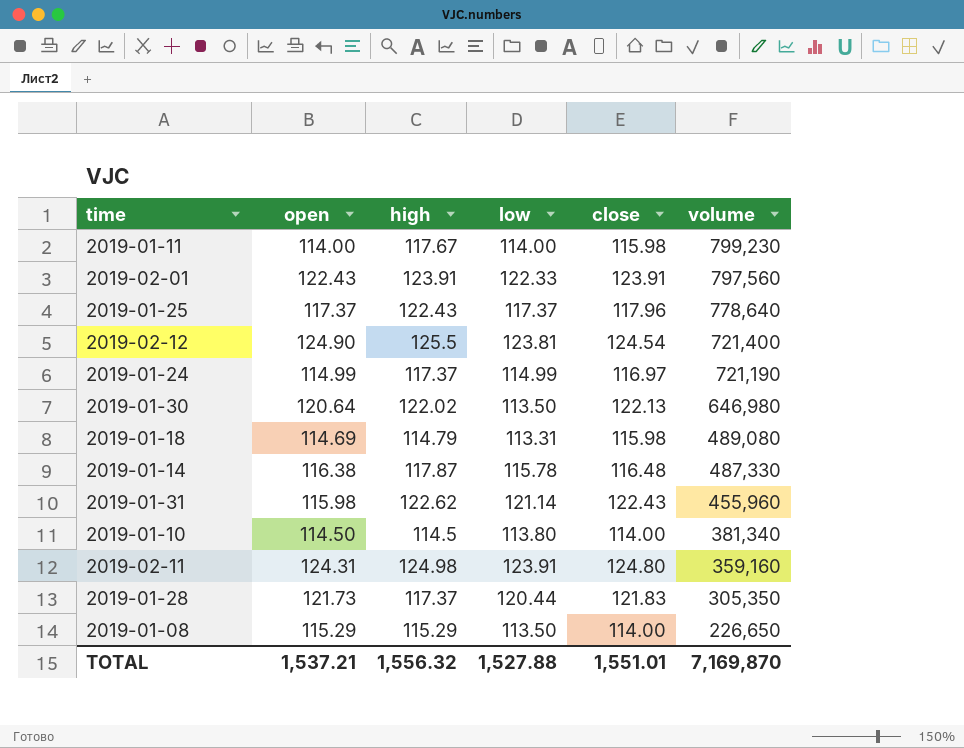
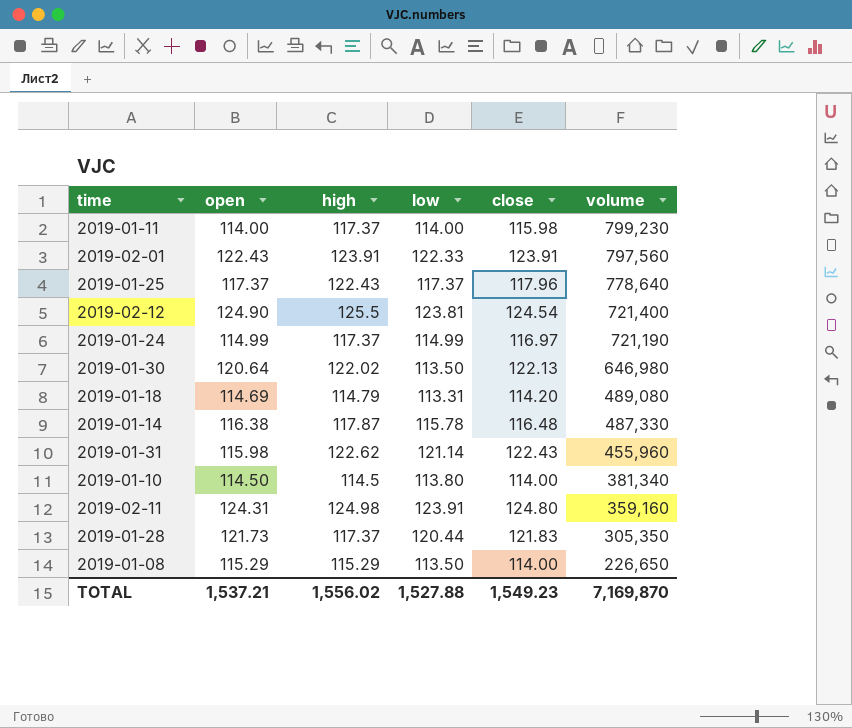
2019-01-11 | high: 117.67 -> 117.37
2019-01-18 | close: 115.98 -> 114.20
TOTAL | high: 1,556.32 -> 1,556.02
TOTAL | close: 1,551.01 -> 1,549.23

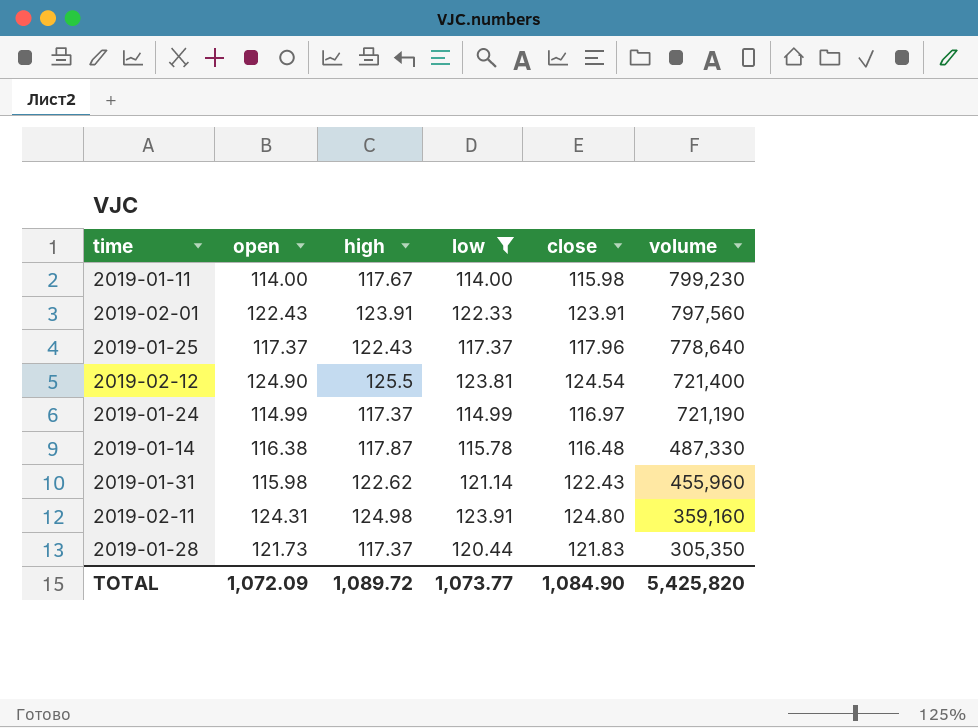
filter: none -> low >= 114.00
2019-01-11 | high: 117.37 -> 117.67
TOTAL | open: 1,537.21 -> 1,072.09
TOTAL | high: 1,556.02 -> 1,089.72
TOTAL | low: 1,527.88 -> 1,073.77
TOTAL | close: 1,549.23 -> 1,084.90
TOTAL | volume: 7,169,870 -> 5,425,820

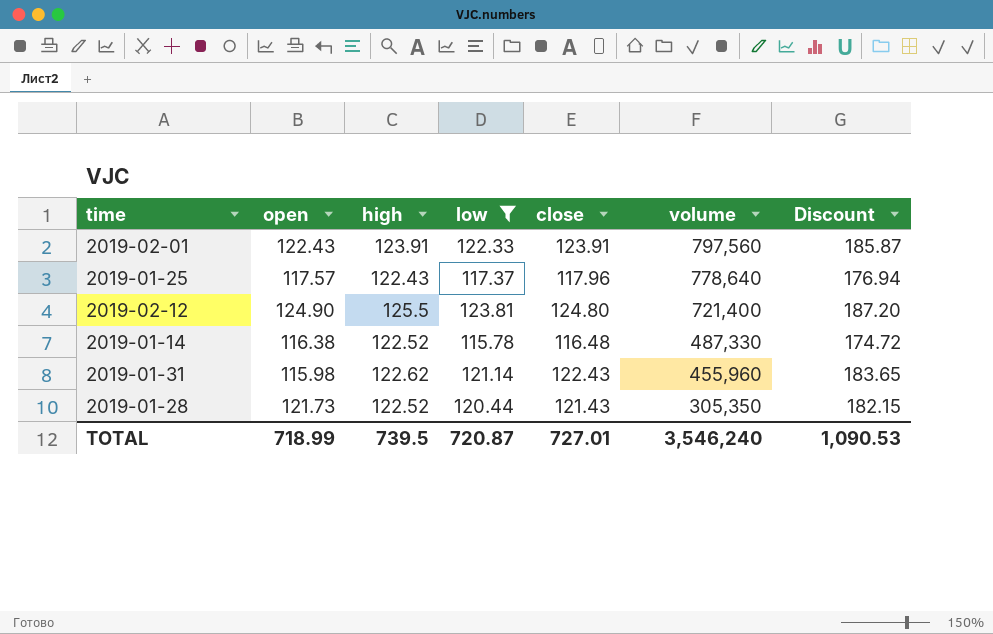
column Discount | formula: none -> [close] * 1.5
row 2019-01-11: 114.00 | 117.67 | 114.00 | 115.98 | 799,230 -> none
row 2019-01-24: 114.99 | 117.37 | 114.99 | 116.97 | 721,190 -> none
row 2019-02-11: 124.31 | 124.98 | 123.91 | 124.80 | 359,160 -> none
2019-01-25 | open: 117.37 -> 117.57
2019-02-12 | close: 124.54 -> 124.80
2019-01-14 | high: 117.87 -> 122.52
2019-01-28 | high: 117.37 -> 122.52
2019-01-28 | close: 121.83 -> 121.43
TOTAL | open: 1,072.09 -> 718.99
TOTAL | high: 1,089.72 -> 739.5
TOTAL | low: 1,073.77 -> 720.87
TOTAL | close: 1,084.90 -> 727.01
TOTAL | volume: 5,425,820 -> 3,546,240

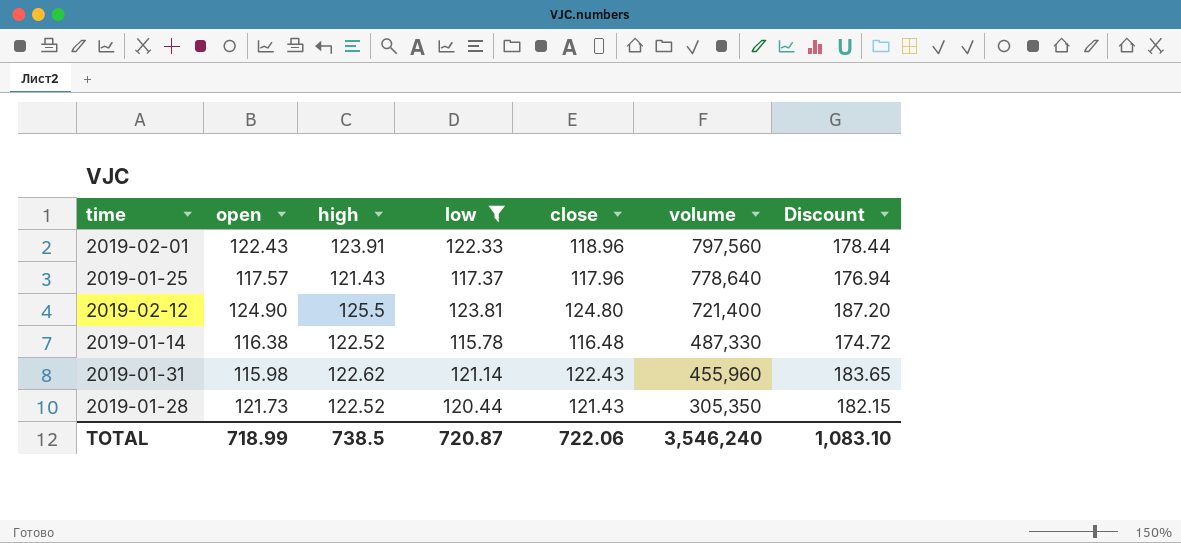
2019-02-01 | close: 123.91 -> 118.96
2019-02-01 | Discount: 185.87 -> 178.44
2019-01-25 | high: 122.43 -> 121.43
TOTAL | high: 739.5 -> 738.5
TOTAL | close: 727.01 -> 722.06
TOTAL | Discount: 1,090.53 -> 1,083.10

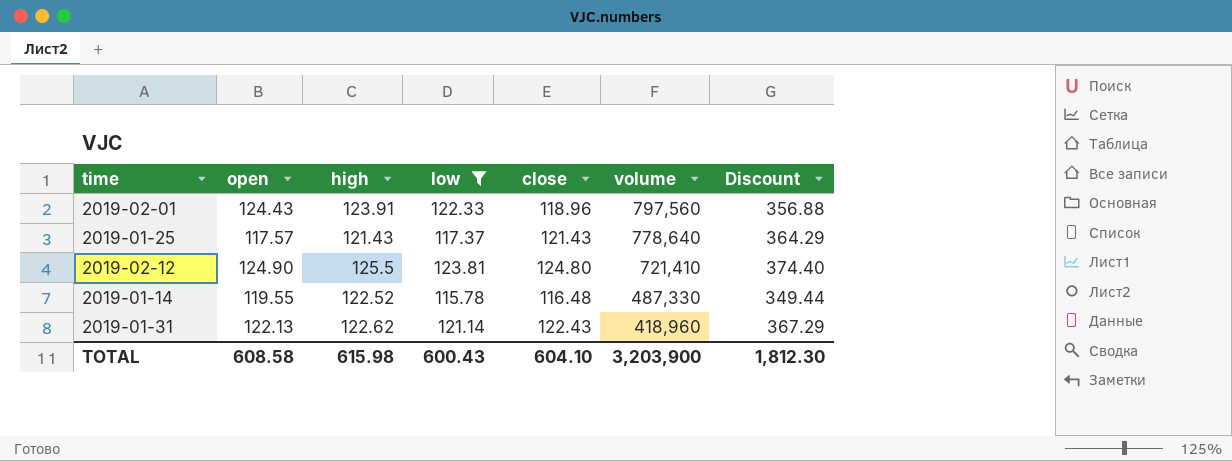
column Discount | formula: [close] * 1.5 -> [close] * 3
row 2019-01-28: 121.73 | 122.52 | 120.44 | 121.43 | 305,350 | 182.15 -> none
2019-02-01 | open: 122.43 -> 124.43
2019-01-25 | close: 117.96 -> 121.43
2019-02-12 | volume: 721,400 -> 721,410
2019-01-14 | open: 116.38 -> 119.55
2019-01-31 | open: 115.98 -> 122.13
2019-01-31 | volume: 455,960 -> 418,960
TOTAL | open: 718.99 -> 608.58
TOTAL | high: 738.5 -> 615.98
TOTAL | low: 720.87 -> 600.43
TOTAL | close: 722.06 -> 604.10
TOTAL | volume: 3,546,240 -> 3,203,900
TOTAL | Discount: 1,083.10 -> 1,812.30

